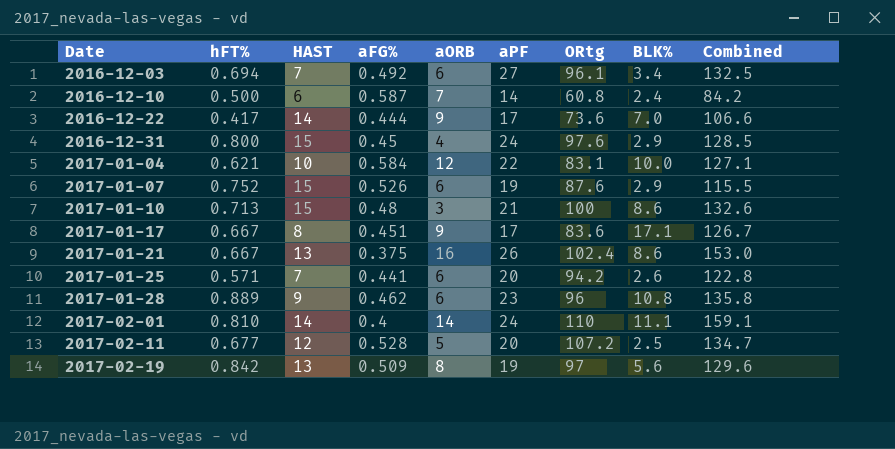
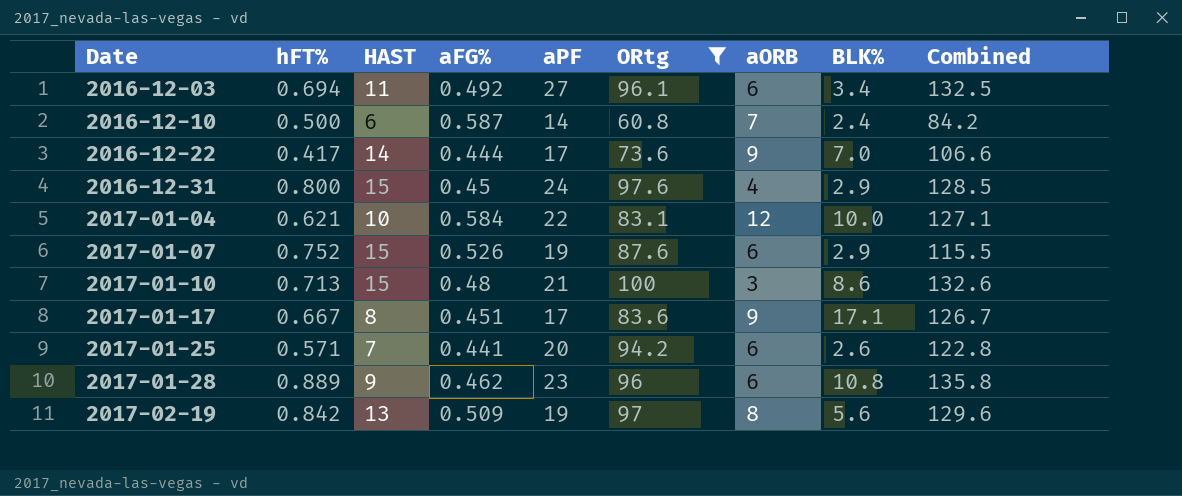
filter: none -> ORtg <= 100
column aORB | position: 5 -> 7
2016-12-03 | HAST: 7 -> 11

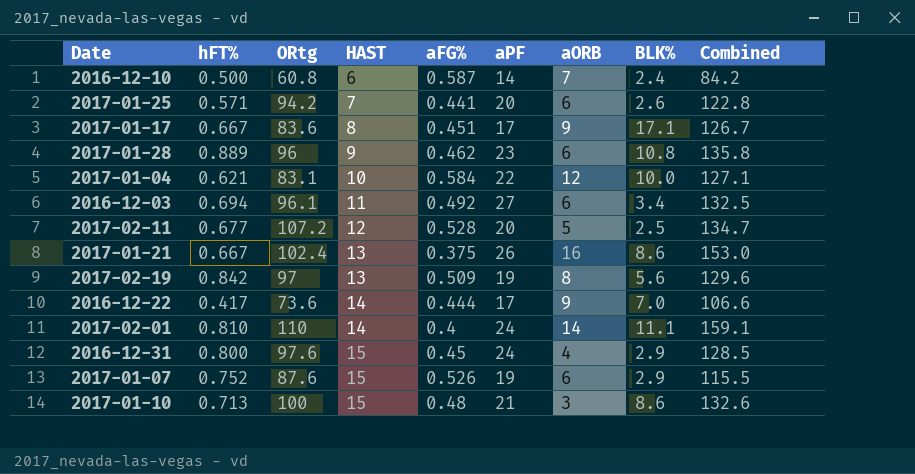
filter: ORtg <= 100 -> none
row order: Date ascending -> HAST ascending
column ORtg | position: 6 -> 3

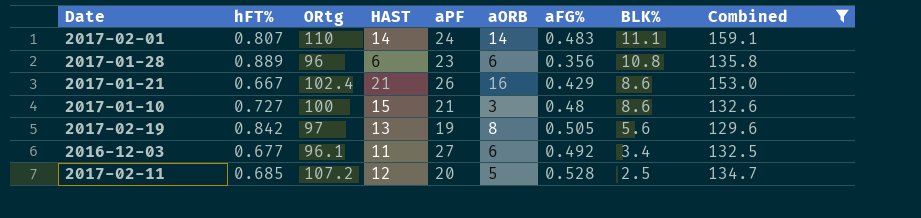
filter: none -> Combined >= 129.6
row order: HAST ascending -> BLK% descending
column aFG% | position: 5 -> 7
2017-02-01 | hFT%: 0.810 -> 0.807
2017-02-01 | aFG%: 0.4 -> 0.483
2017-01-28 | HAST: 9 -> 6
2017-01-28 | aFG%: 0.462 -> 0.356
2017-01-21 | HAST: 13 -> 21
2017-01-21 | aFG%: 0.375 -> 0.429
2017-01-10 | hFT%: 0.713 -> 0.727
2017-02-19 | aFG%: 0.509 -> 0.505
2016-12-03 | hFT%: 0.694 -> 0.677
2017-02-11 | hFT%: 0.677 -> 0.685

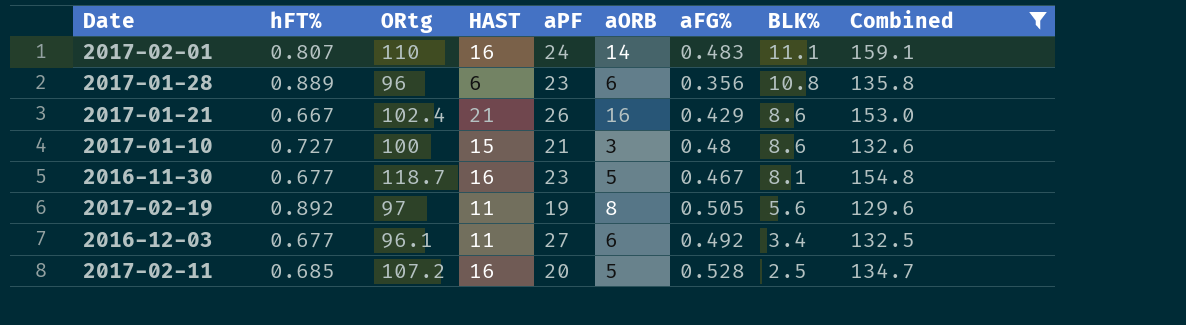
2017-02-01 | HAST: 14 -> 16
row 2016-11-30: none -> 0.677 | 118.7 | 16 | 23 | 5 | 0.467 | 8.1 | 154.8
2017-02-19 | hFT%: 0.842 -> 0.892
2017-02-19 | HAST: 13 -> 11
2017-02-11 | HAST: 12 -> 16

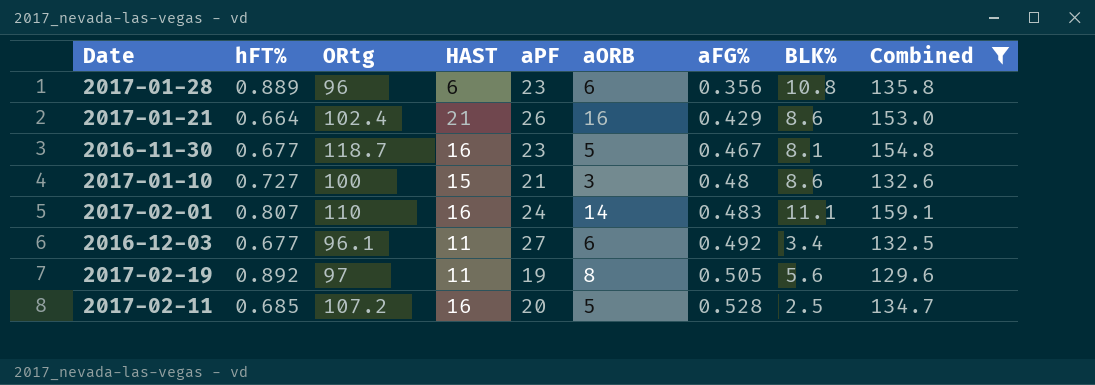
row order: BLK% descending -> aFG% ascending
2017-01-21 | hFT%: 0.667 -> 0.664

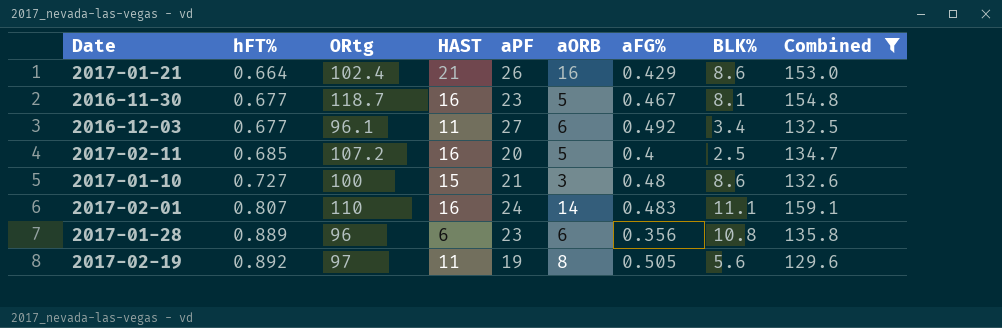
row order: aFG% ascending -> hFT% ascending
2017-02-11 | aFG%: 0.528 -> 0.4

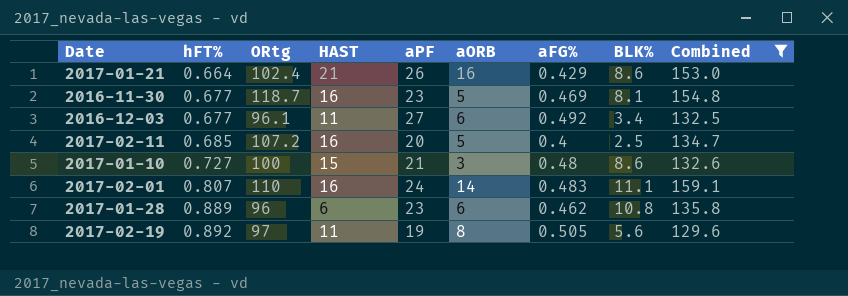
2016-11-30 | aFG%: 0.467 -> 0.469
2017-01-28 | aFG%: 0.356 -> 0.462

